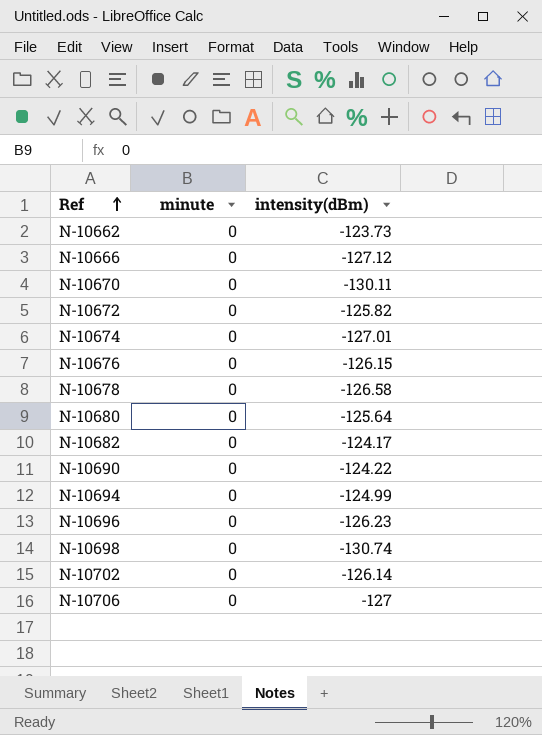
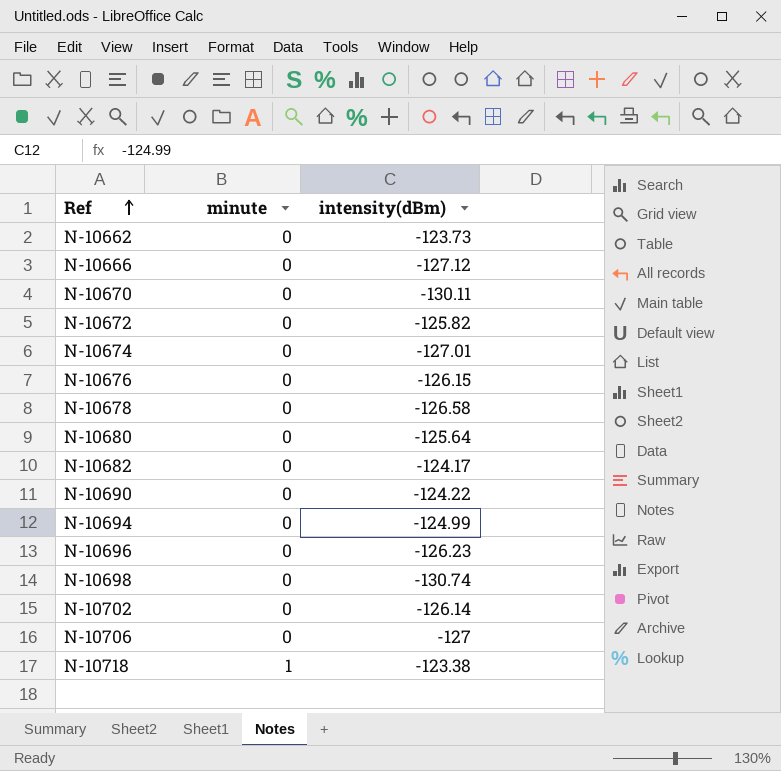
row N-10718: none -> 1 | -123.38

